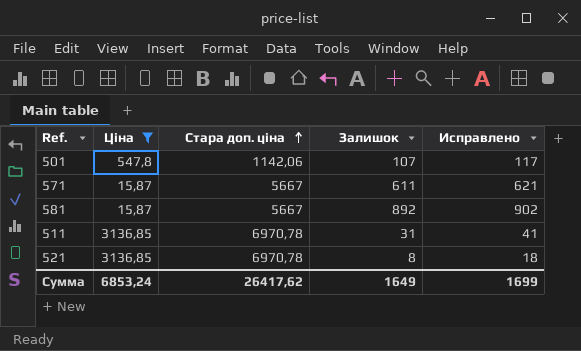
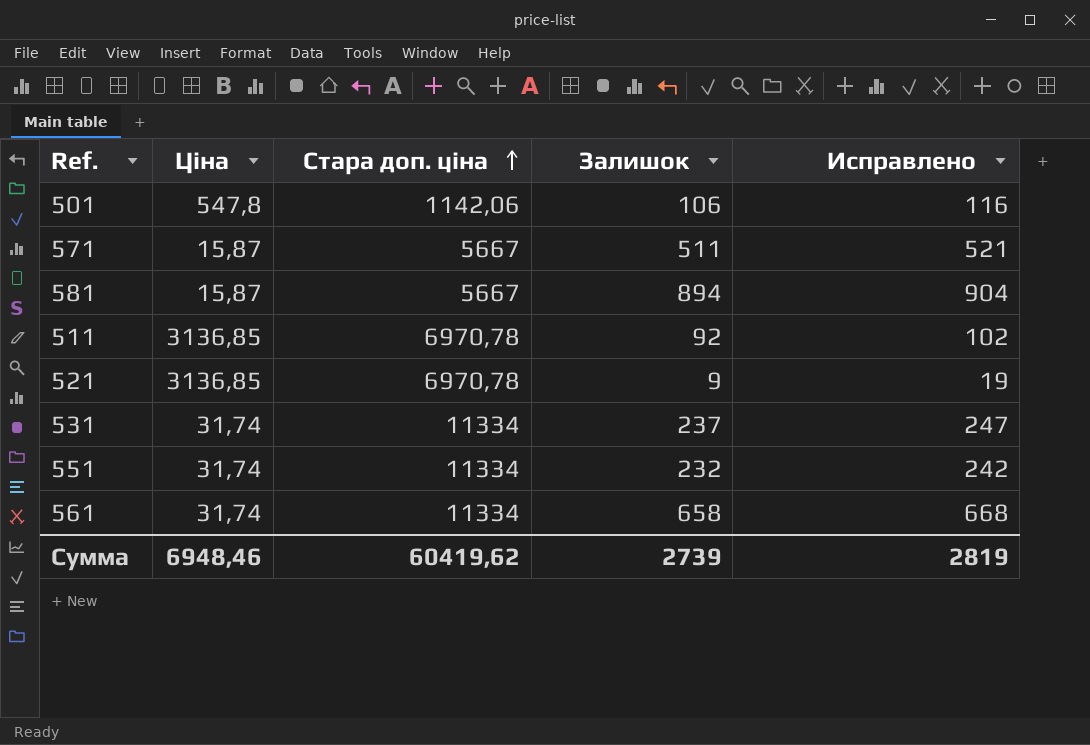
filter: Ціна != 31,74 -> none
501 | Залишок: 107 -> 106
501 | Исправлено: 117 -> 116
571 | Залишок: 611 -> 511
571 | Исправлено: 621 -> 521
581 | Залишок: 892 -> 894
581 | Исправлено: 902 -> 904
511 | Залишок: 31 -> 92
511 | Исправлено: 41 -> 102
521 | Залишок: 8 -> 9
521 | Исправлено: 18 -> 19
Сумма | Ціна: 6853,24 -> 6948,46
Сумма | Стара доп. ціна: 26417,62 -> 60419,62
Сумма | Залишок: 1649 -> 2739
Сумма | Исправлено: 1699 -> 2819

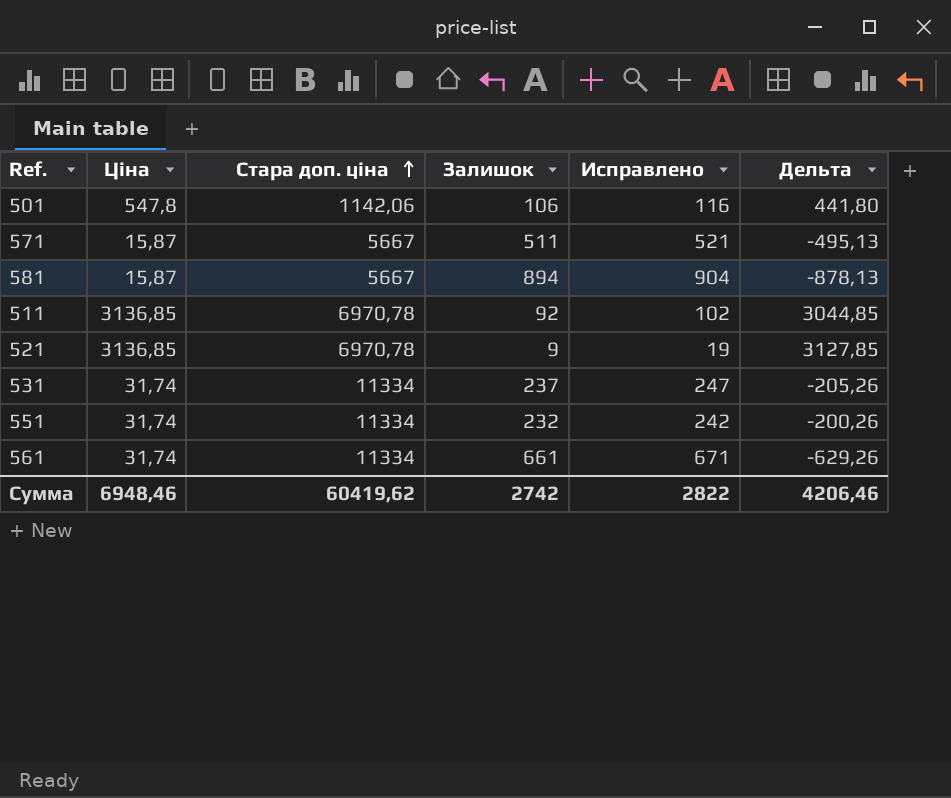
column Дельта | formula: none -> [Ціна] - [Залишок]
561 | Залишок: 658 -> 661
561 | Исправлено: 668 -> 671
Сумма | Залишок: 2739 -> 2742
Сумма | Исправлено: 2819 -> 2822

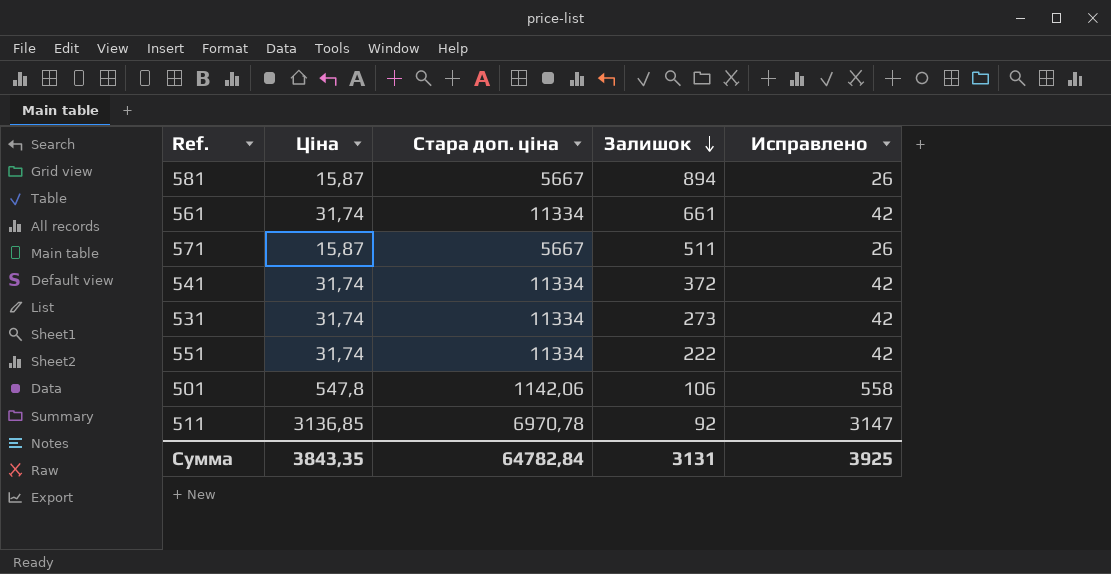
row order: Стара доп. ціна ascending -> Залишок descending
column Дельта | formula: [Ціна] - [Залишок] -> none
column Исправлено | formula: [Залишок] + 10 -> [Ціна] + 10
row 521: 3136,85 | 6970,78 | 9 | 19 | 3127,85 -> none
row 541: none -> 31,74 | 11334 | 372 | 42
531 | Залишок: 237 -> 273
551 | Залишок: 232 -> 222
Сумма | Ціна: 6948,46 -> 3843,35
Сумма | Стара доп. ціна: 60419,62 -> 64782,84
Сумма | Залишок: 2742 -> 3131
Сумма | Исправлено: 2822 -> 3925

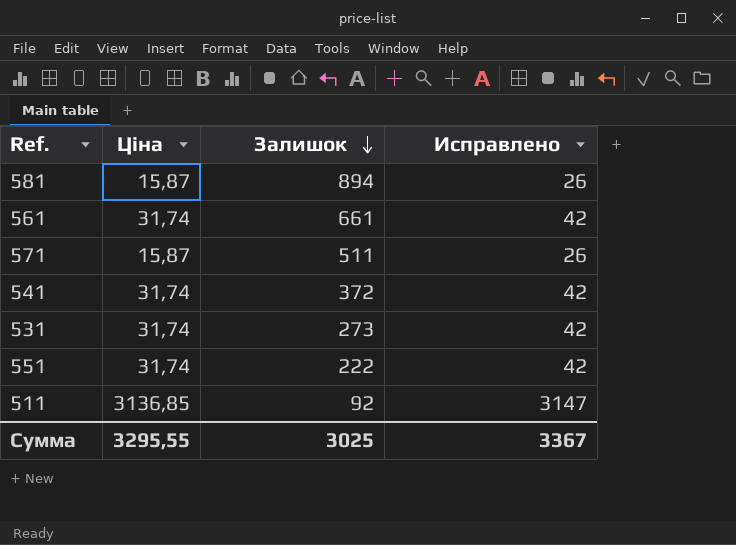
column Стара доп. ціна | position: 3 -> none
row 501: 547,8 | 1142,06 | 106 | 558 -> none
Сумма | Ціна: 3843,35 -> 3295,55
Сумма | Залишок: 3131 -> 3025
Сумма | Исправлено: 3925 -> 3367

